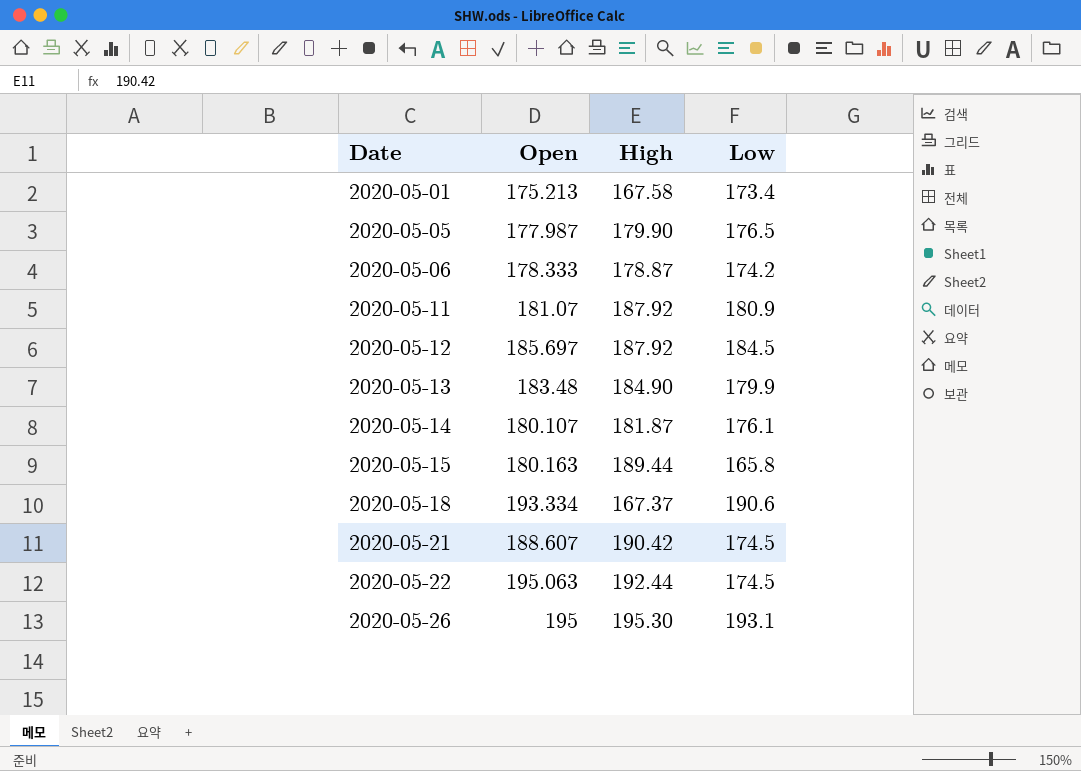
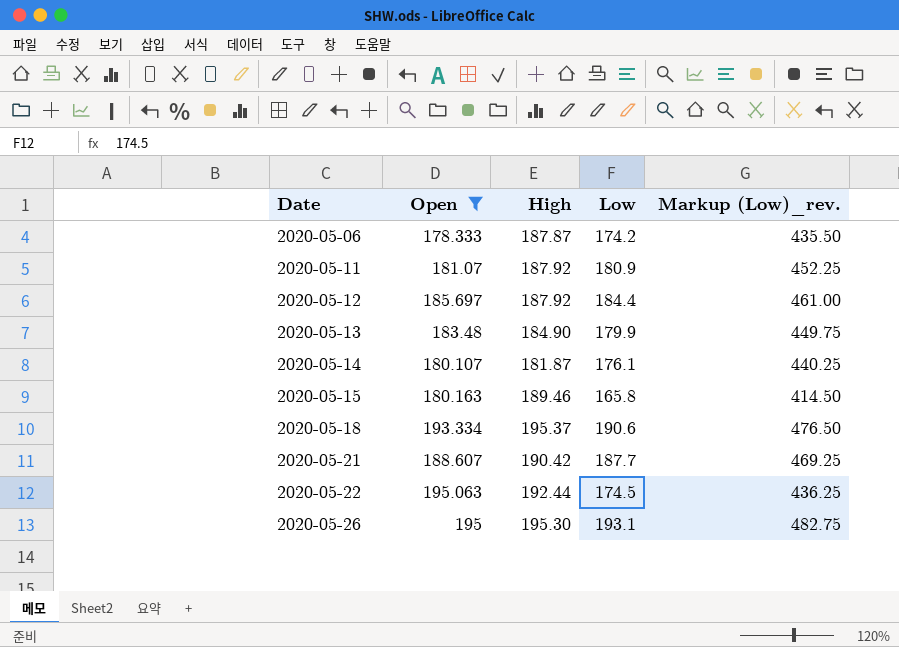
filter: none -> Open >= 178.333
column Markup (Low)_rev. | formula: none -> [Low] * 2.5
2020-05-06 | High: 178.87 -> 187.87
2020-05-12 | Low: 184.5 -> 184.4
2020-05-15 | High: 189.44 -> 189.46
2020-05-18 | High: 167.37 -> 195.37
2020-05-21 | Low: 174.5 -> 187.7

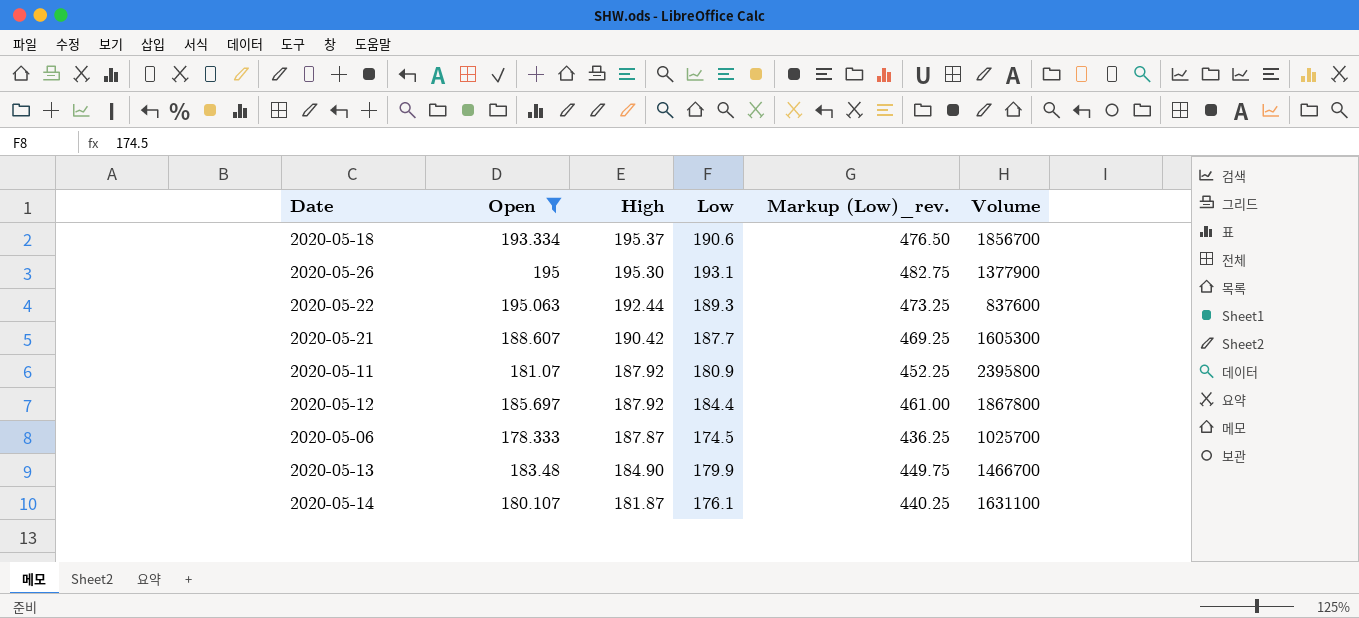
row order: Date ascending -> High descending
column Volume | position: none -> 6
row 2020-05-15: 180.163 | 189.46 | 165.8 | 414.50 -> none
2020-05-22 | Low: 174.5 -> 189.3
2020-05-22 | Markup (Low)_rev.: 436.25 -> 473.25
2020-05-06 | Low: 174.2 -> 174.5
2020-05-06 | Markup (Low)_rev.: 435.50 -> 436.25

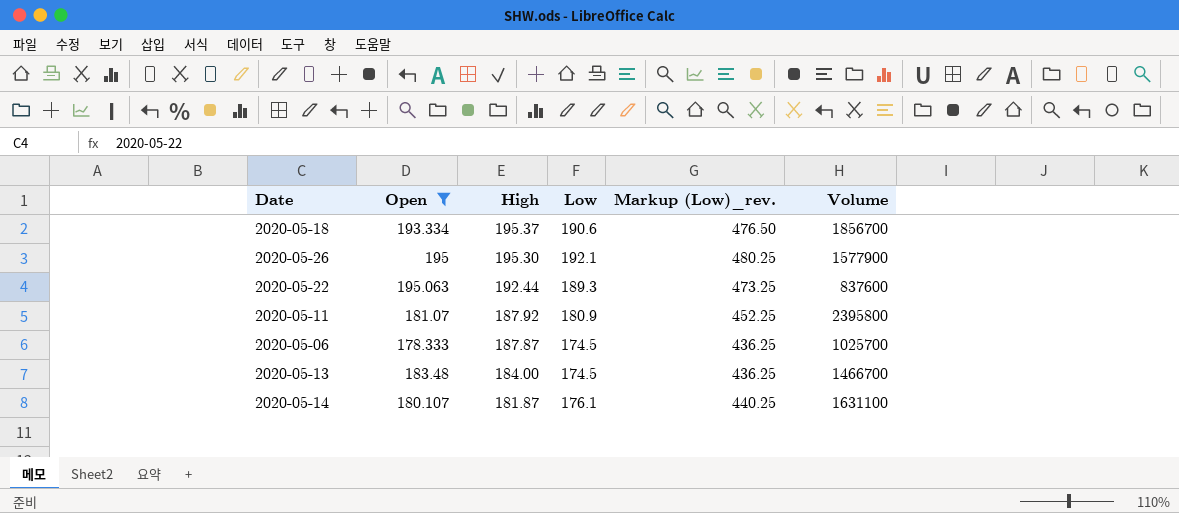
row 2020-05-21: 188.607 | 190.42 | 187.7 | 469.25 | 1605300 -> none
row 2020-05-12: 185.697 | 187.92 | 184.4 | 461.00 | 1867800 -> none
2020-05-26 | Low: 193.1 -> 192.1
2020-05-26 | Markup (Low)_rev.: 482.75 -> 480.25
2020-05-26 | Volume: 1377900 -> 1577900
2020-05-13 | High: 184.90 -> 184.00
2020-05-13 | Low: 179.9 -> 174.5
2020-05-13 | Markup (Low)_rev.: 449.75 -> 436.25

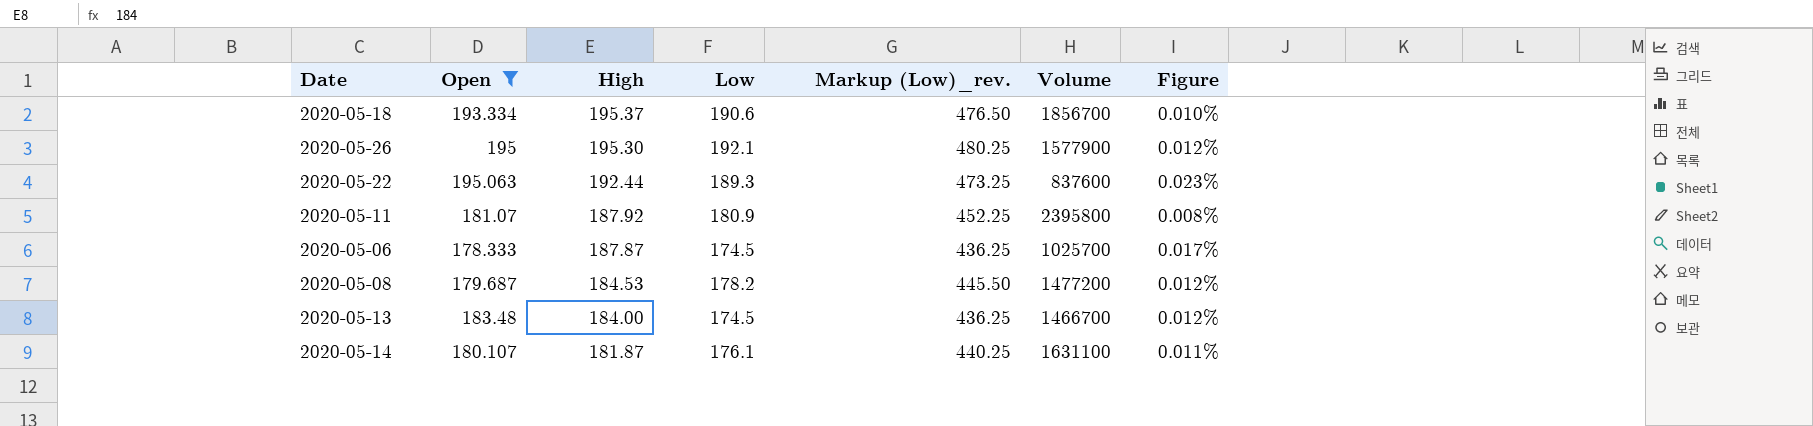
column Figure | formula: none -> [Low] / [Volume]
row 2020-05-08: none -> 179.687 | 184.53 | 178.2 | 445.50 | 1477200 | 0.012%

